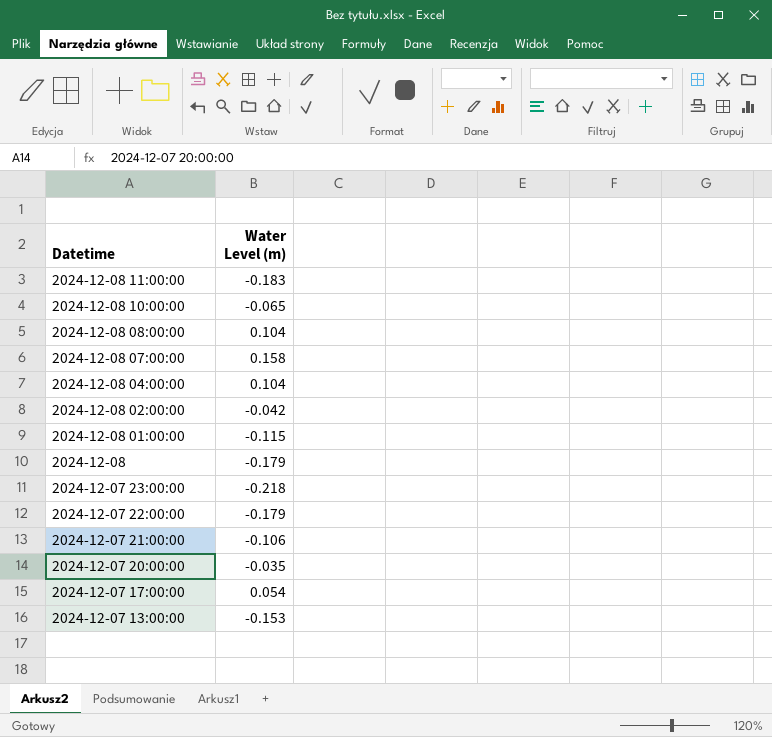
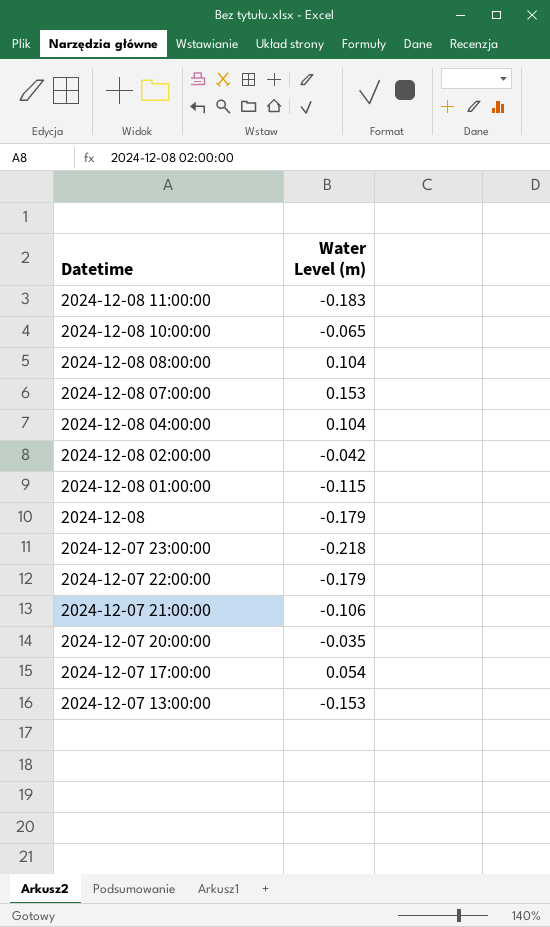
2024-12-08 07:00:00 | Water Level (m): 0.158 -> 0.153

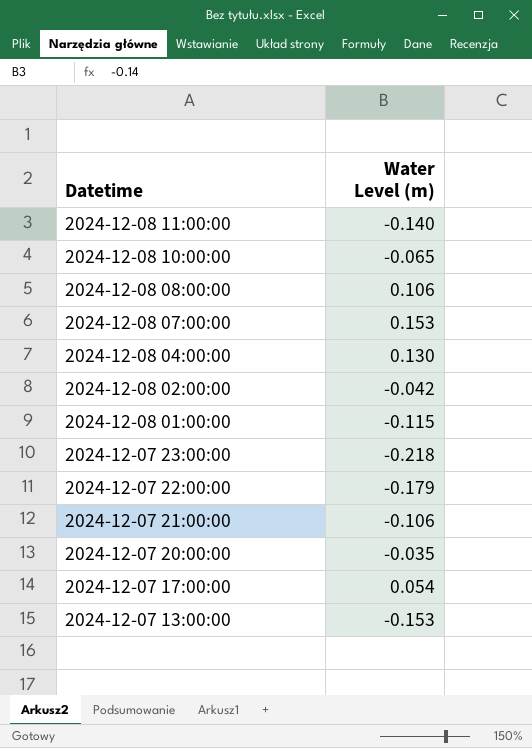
row 2024-12-08: -0.179 -> none
2024-12-08 11:00:00 | Water Level (m): -0.183 -> -0.140
2024-12-08 08:00:00 | Water Level (m): 0.104 -> 0.106
2024-12-08 04:00:00 | Water Level (m): 0.104 -> 0.130

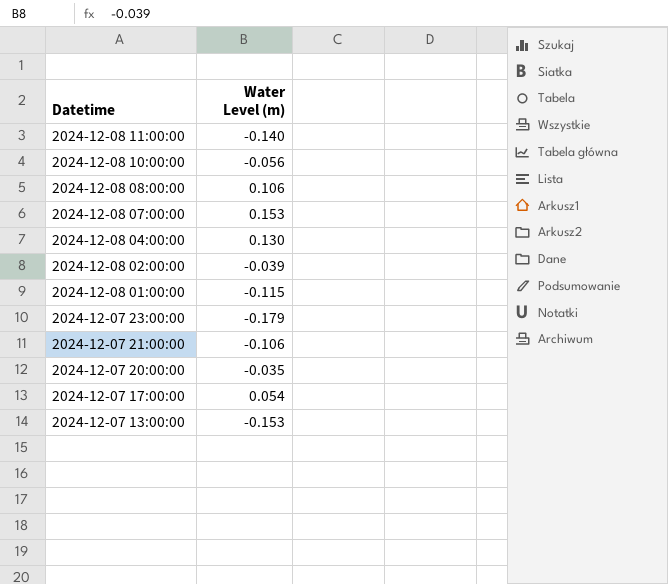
row 2024-12-07 22:00:00: -0.179 -> none
2024-12-08 10:00:00 | Water Level (m): -0.065 -> -0.056
2024-12-08 02:00:00 | Water Level (m): -0.042 -> -0.039
2024-12-07 23:00:00 | Water Level (m): -0.218 -> -0.179

